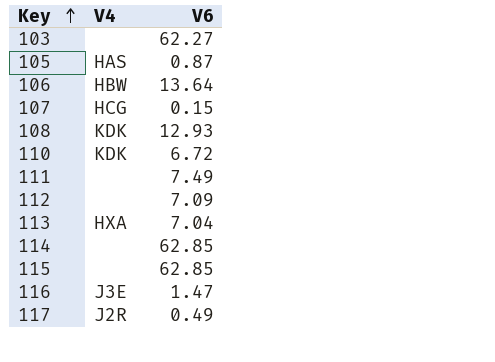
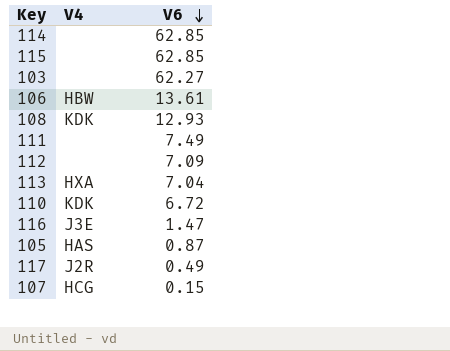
row order: Key ascending -> V6 descending
106 | V6: 13.64 -> 13.61

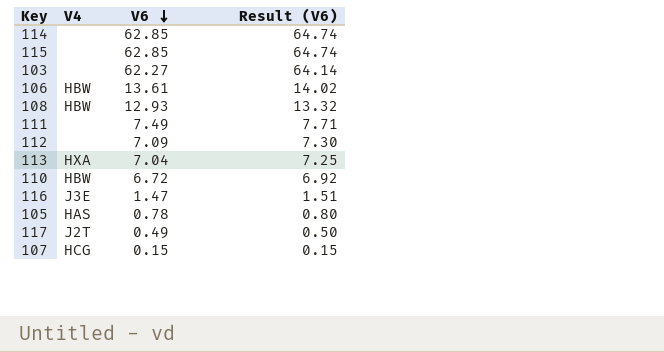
column Result (V6) | formula: none -> [V6] * 1.03
108 | V4: KDK -> HBW
110 | V4: KDK -> HBW
105 | V6: 0.87 -> 0.78
117 | V4: J2R -> J2T

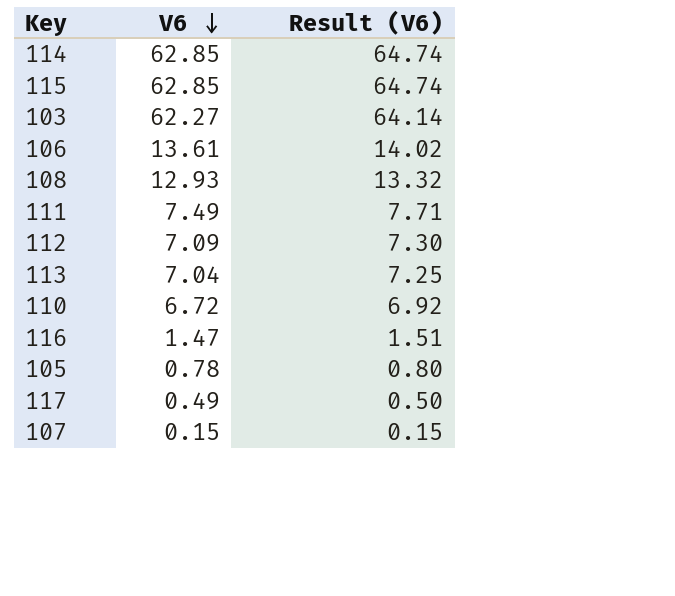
column V4 | position: 2 -> none

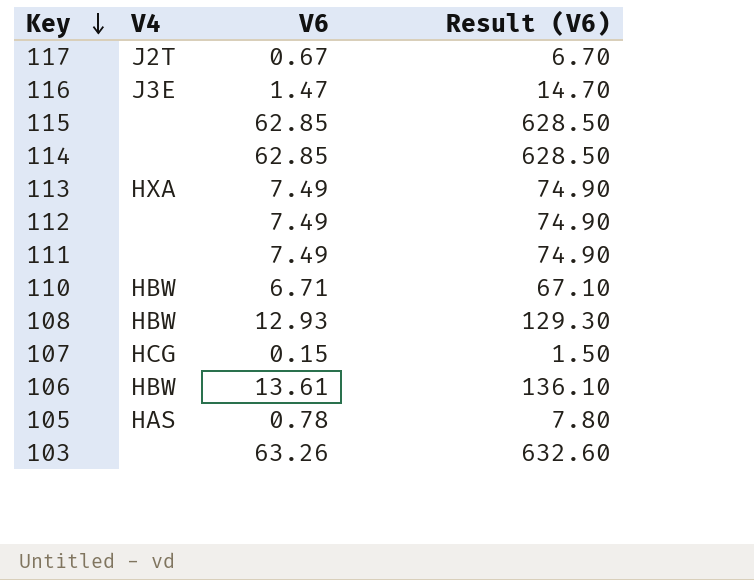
row order: V6 descending -> Key descending
column V4 | position: none -> 2
column Result (V6) | formula: [V6] * 1.03 -> [V6] * 10
117 | V6: 0.49 -> 0.67
113 | V6: 7.04 -> 7.49
112 | V6: 7.09 -> 7.49
110 | V6: 6.72 -> 6.71
103 | V6: 62.27 -> 63.26

